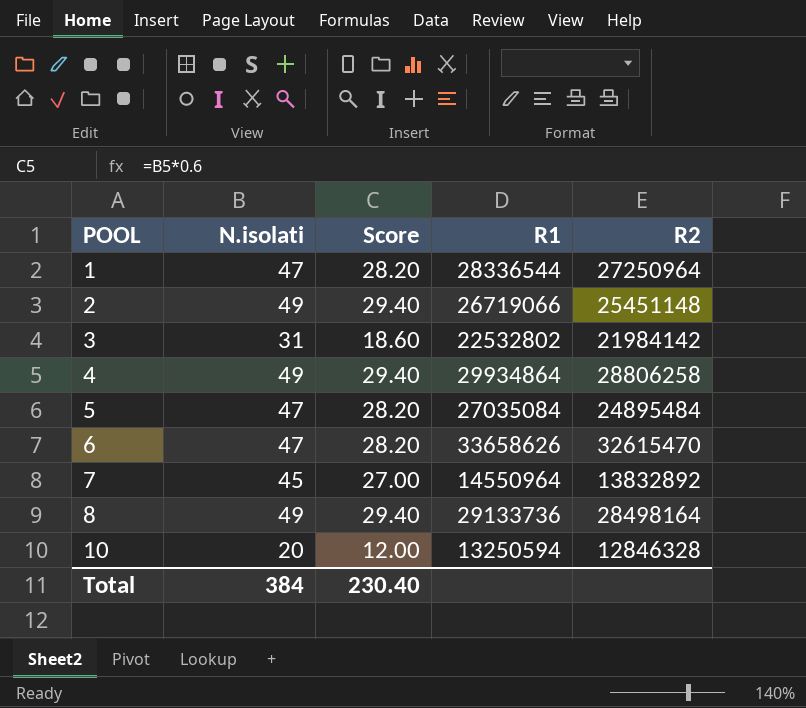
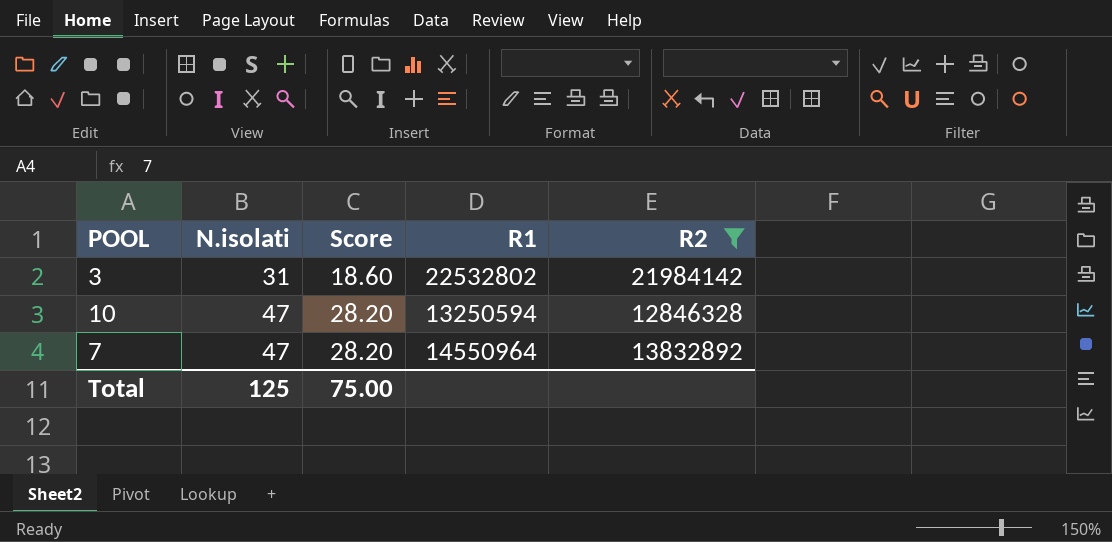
filter: none -> R2 <= 21984142
row order: POOL ascending -> N.isolati ascending
10 | N.isolati: 20 -> 47
10 | Score: 12.00 -> 28.20
7 | N.isolati: 45 -> 47
7 | Score: 27.00 -> 28.20
Total | N.isolati: 384 -> 125
Total | Score: 230.40 -> 75.00

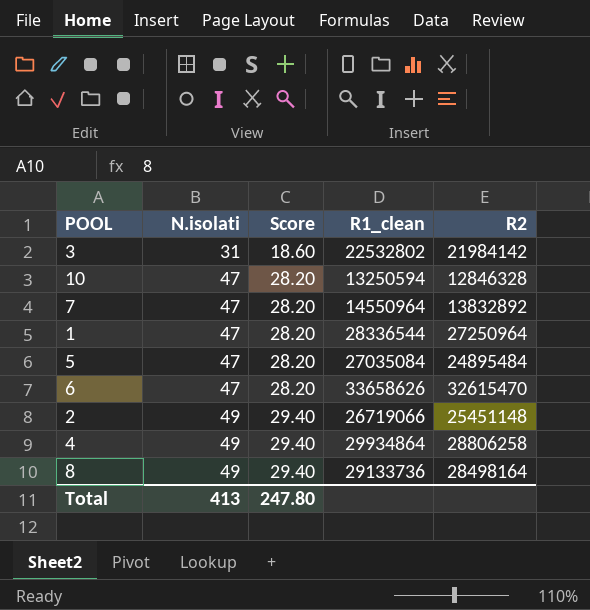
filter: R2 <= 21984142 -> none
column name: R1 -> R1_clean
Total | N.isolati: 125 -> 413
Total | Score: 75.00 -> 247.80

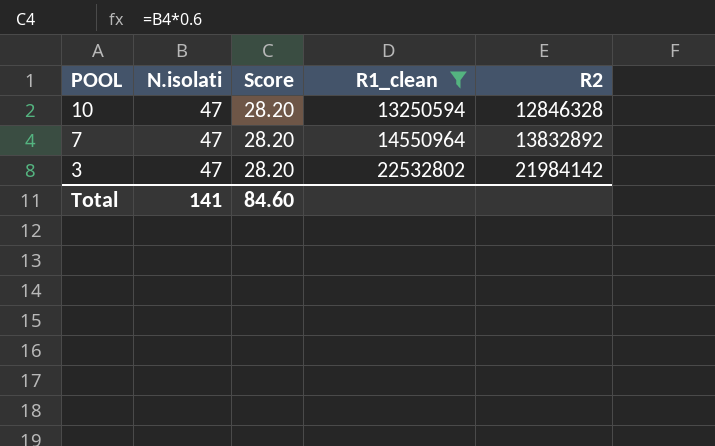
filter: none -> R1_clean <= 22532802
row order: N.isolati ascending -> POOL descending
3 | N.isolati: 31 -> 47
3 | Score: 18.60 -> 28.20
Total | N.isolati: 413 -> 141
Total | Score: 247.80 -> 84.60

